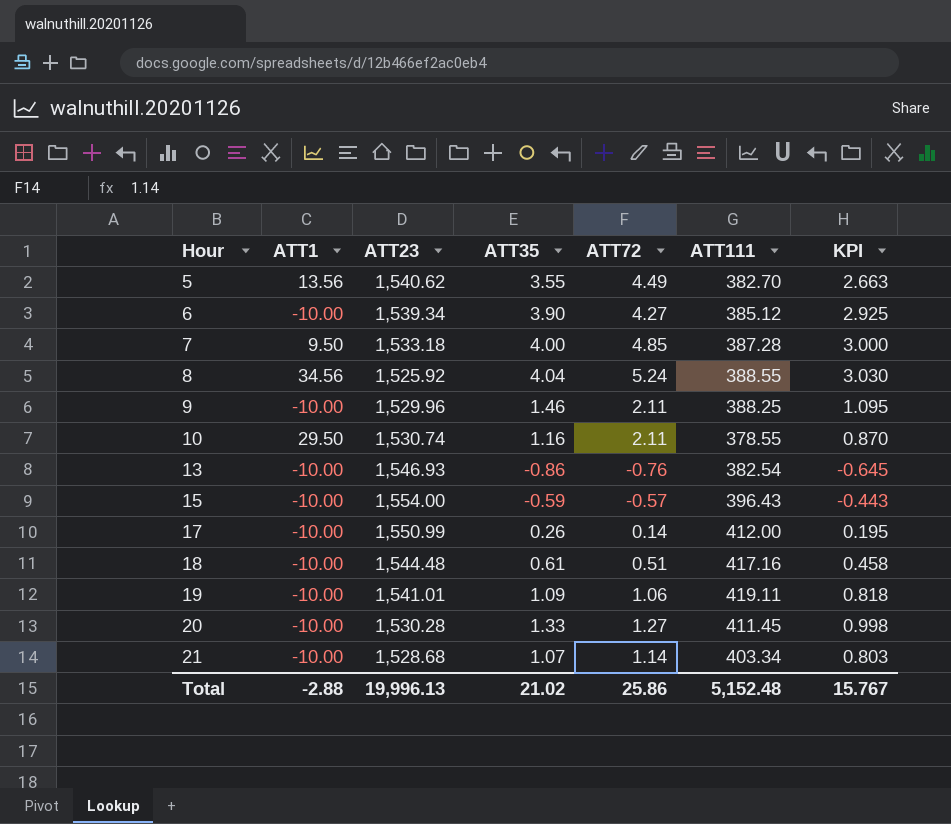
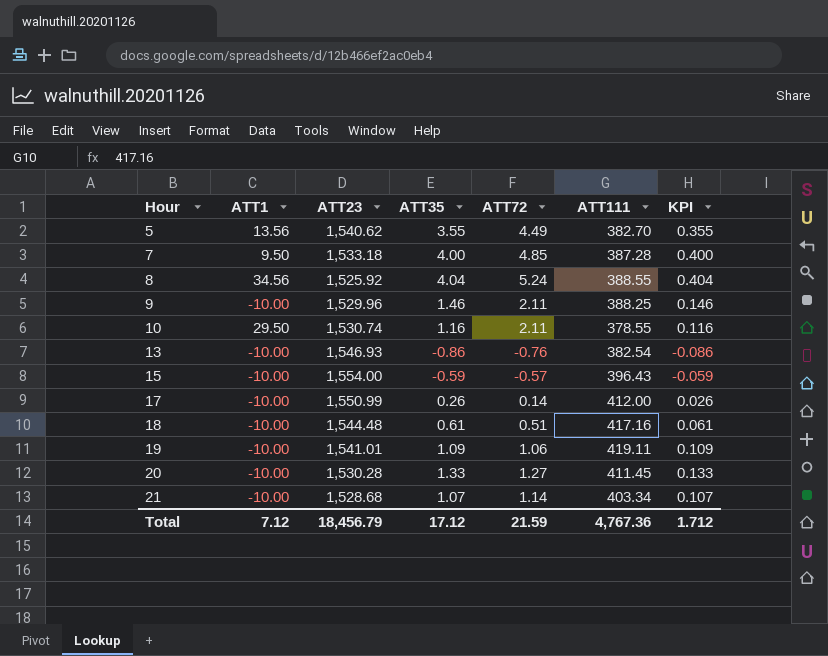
column KPI | formula: [ATT35] * 0.75 -> [ATT35] * 0.1
row 6: -10.00 | 1,539.34 | 3.90 | 4.27 | 385.12 | 2.925 -> none
Total | ATT1: -2.88 -> 7.12
Total | ATT23: 19,996.13 -> 18,456.79
Total | ATT35: 21.02 -> 17.12
Total | ATT72: 25.86 -> 21.59
Total | ATT111: 5,152.48 -> 4,767.36
Total | KPI: 15.767 -> 1.712

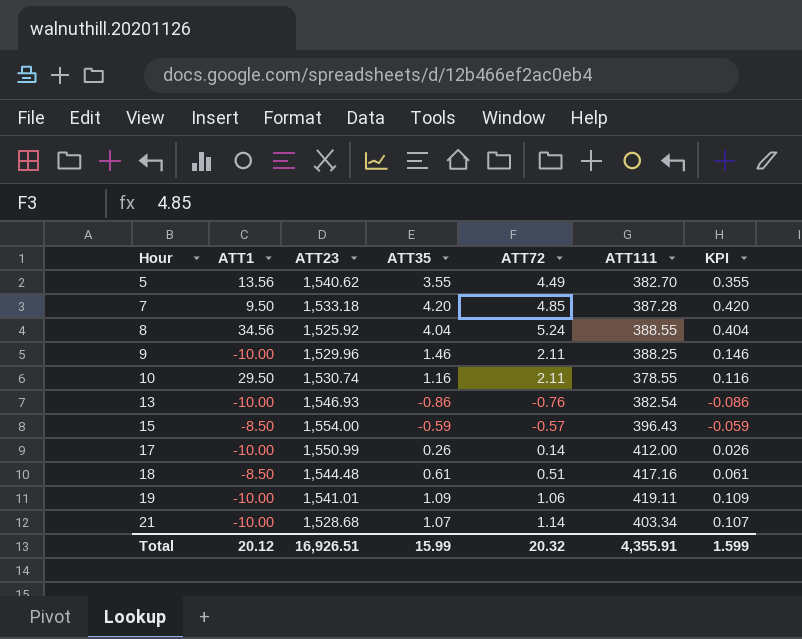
row 20: -10.00 | 1,530.28 | 1.33 | 1.27 | 411.45 | 0.133 -> none
7 | ATT35: 4.00 -> 4.20
7 | KPI: 0.400 -> 0.420
15 | ATT1: -10.00 -> -8.50
18 | ATT1: -10.00 -> -8.50
Total | ATT1: 7.12 -> 20.12
Total | ATT23: 18,456.79 -> 16,926.51
Total | ATT35: 17.12 -> 15.99
Total | ATT72: 21.59 -> 20.32
Total | ATT111: 4,767.36 -> 4,355.91
Total | KPI: 1.712 -> 1.599

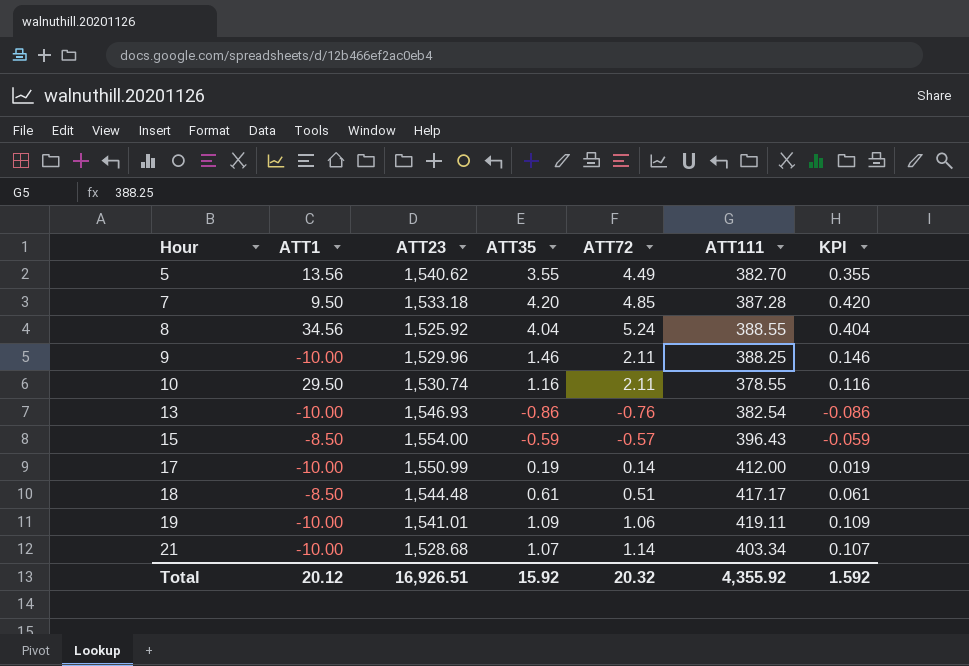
17 | ATT35: 0.26 -> 0.19
17 | KPI: 0.026 -> 0.019
18 | ATT111: 417.16 -> 417.17
Total | ATT35: 15.99 -> 15.92
Total | ATT111: 4,355.91 -> 4,355.92
Total | KPI: 1.599 -> 1.592

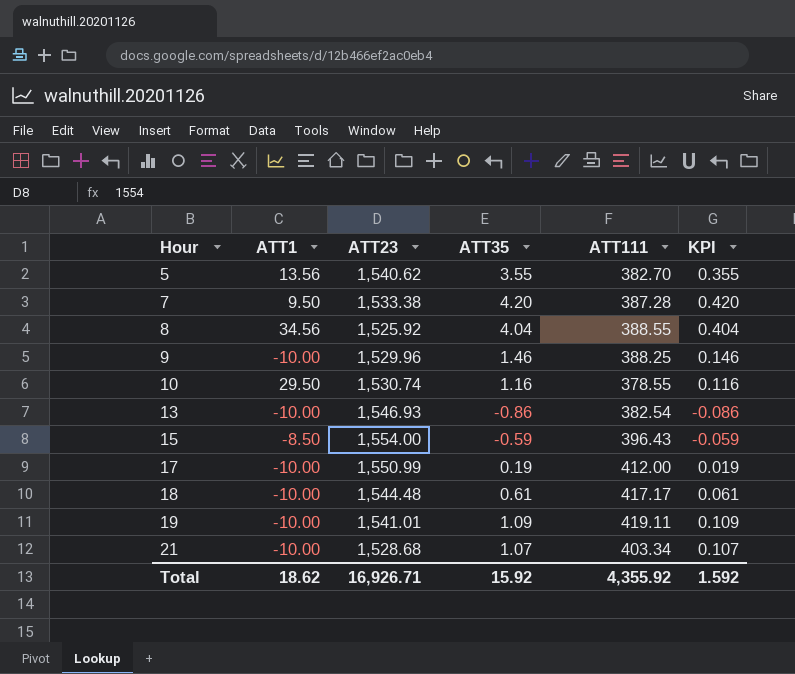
column ATT72 | position: 5 -> none
7 | ATT23: 1,533.18 -> 1,533.38
18 | ATT1: -8.50 -> -10.00
Total | ATT1: 20.12 -> 18.62
Total | ATT23: 16,926.51 -> 16,926.71

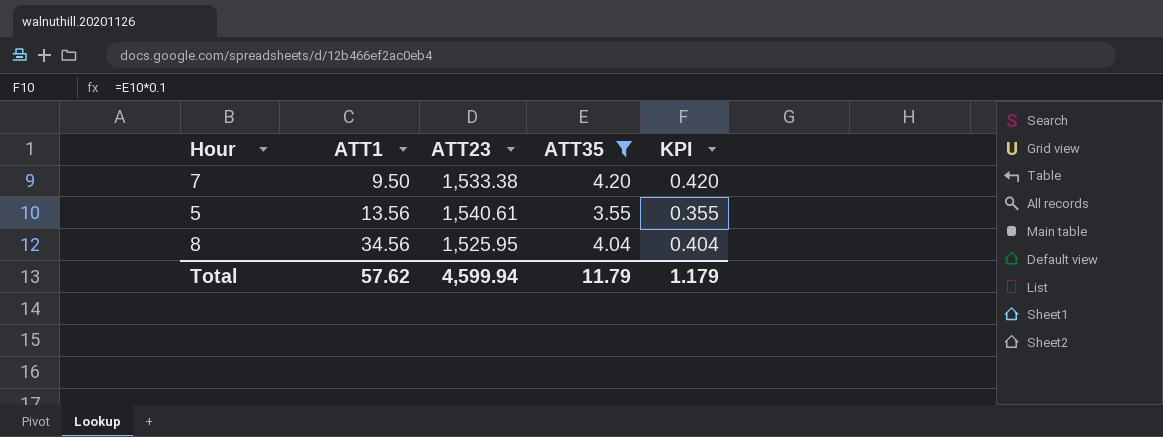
filter: none -> ATT35 >= 3.55
row order: Hour ascending -> ATT1 ascending
column ATT111 | position: 5 -> none
5 | ATT23: 1,540.62 -> 1,540.61
8 | ATT23: 1,525.92 -> 1,525.95
Total | ATT1: 18.62 -> 57.62
Total | ATT23: 16,926.71 -> 4,599.94
Total | ATT35: 15.92 -> 11.79
Total | KPI: 1.592 -> 1.179

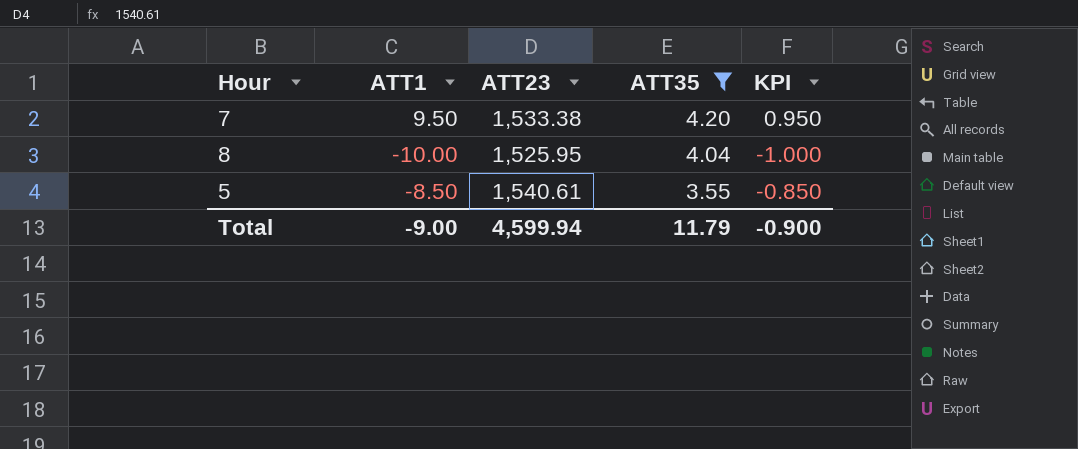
row order: ATT1 ascending -> ATT35 descending
column KPI | formula: [ATT35] * 0.1 -> [ATT1] * 0.1
8 | ATT1: 34.56 -> -10.00
5 | ATT1: 13.56 -> -8.50
Total | ATT1: 57.62 -> -9.00
Total | KPI: 1.179 -> -0.900

